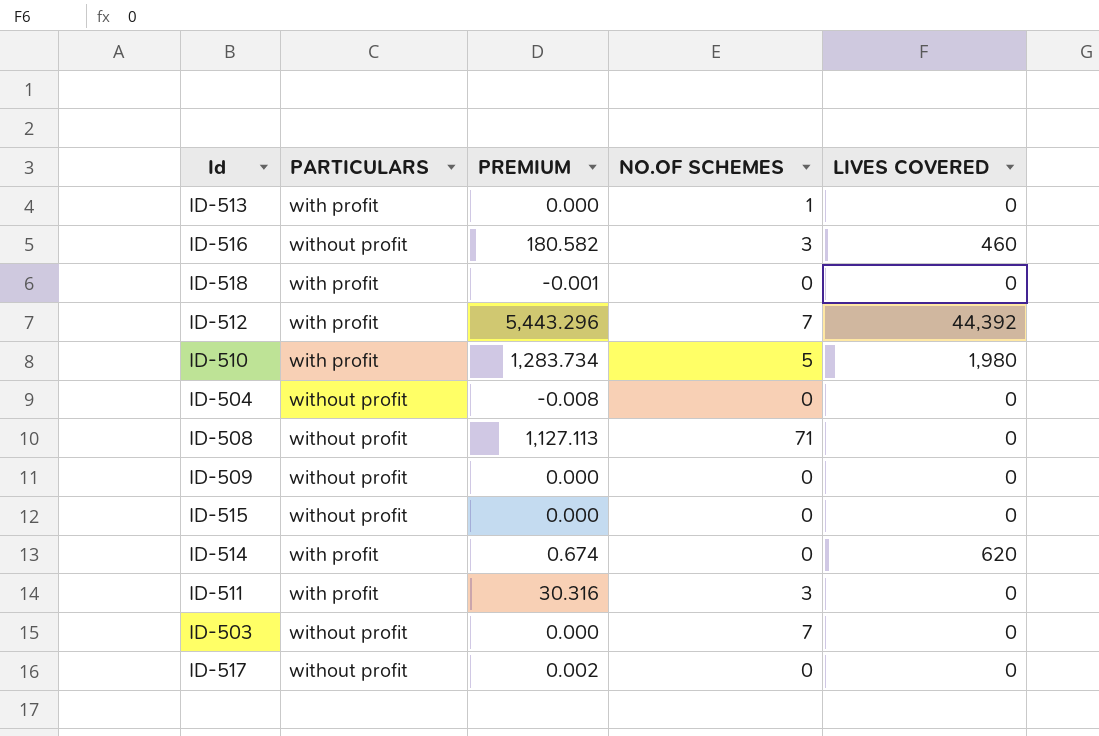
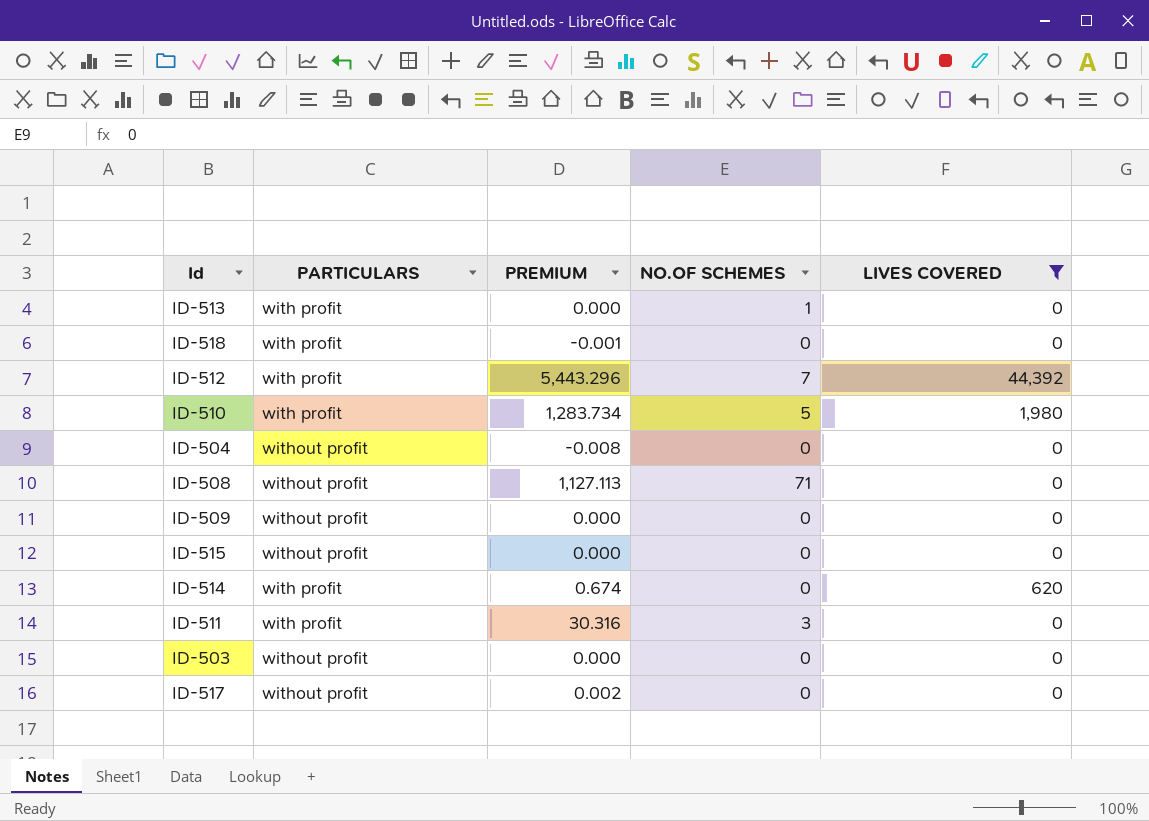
filter: none -> LIVES COVERED != 460
ID-503 | NO.OF SCHEMES: 7 -> 0

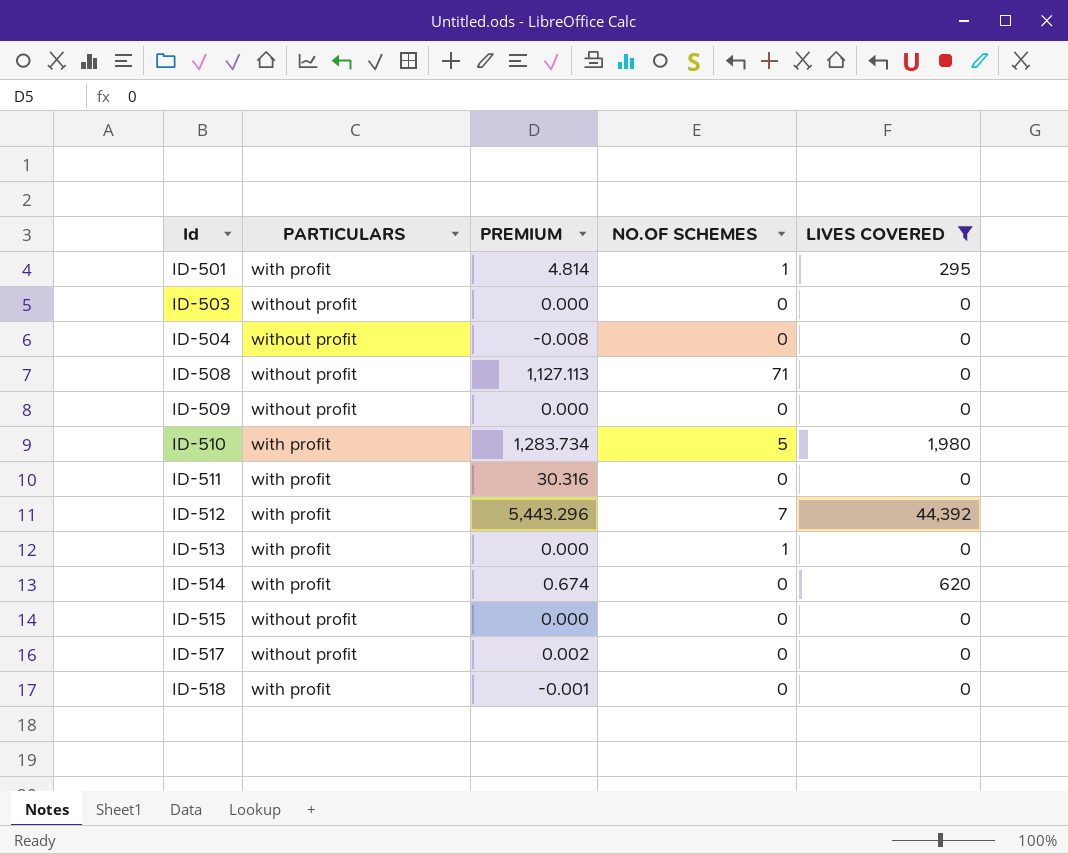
row order: none -> Id ascending
row ID-501: none -> with profit | 4.814 | 1 | 295
ID-511 | NO.OF SCHEMES: 3 -> 0

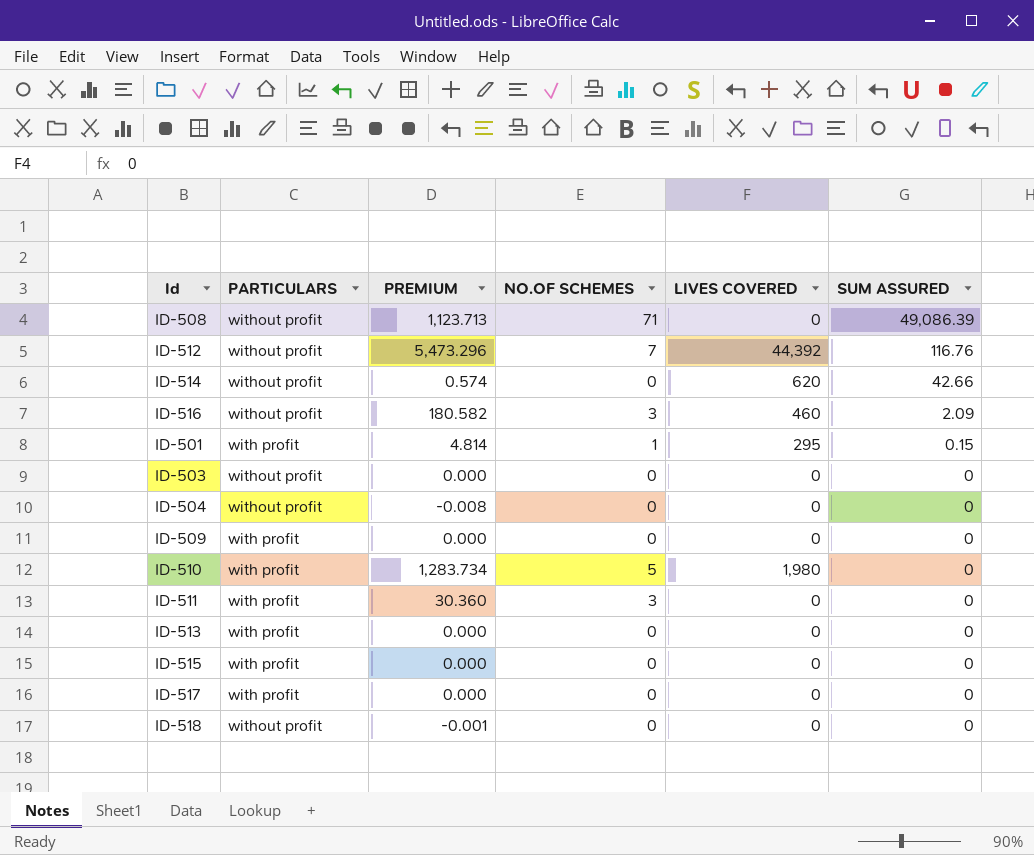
filter: LIVES COVERED != 460 -> none
row order: Id ascending -> SUM ASSURED descending
column SUM ASSURED | position: none -> 6
ID-508 | PREMIUM: 1,127.113 -> 1,123.713
ID-512 | PARTICULARS: with profit -> without profit
ID-512 | PREMIUM: 5,443.296 -> 5,473.296
ID-514 | PARTICULARS: with profit -> without profit
ID-514 | PREMIUM: 0.674 -> 0.574
ID-509 | PARTICULARS: without profit -> with profit
ID-511 | PREMIUM: 30.316 -> 30.360
ID-511 | NO.OF SCHEMES: 0 -> 3
ID-513 | NO.OF SCHEMES: 1 -> 0
ID-515 | PARTICULARS: without profit -> with profit
ID-517 | PARTICULARS: without profit -> with profit
ID-517 | PREMIUM: 0.002 -> 0.000
ID-518 | PARTICULARS: with profit -> without profit

